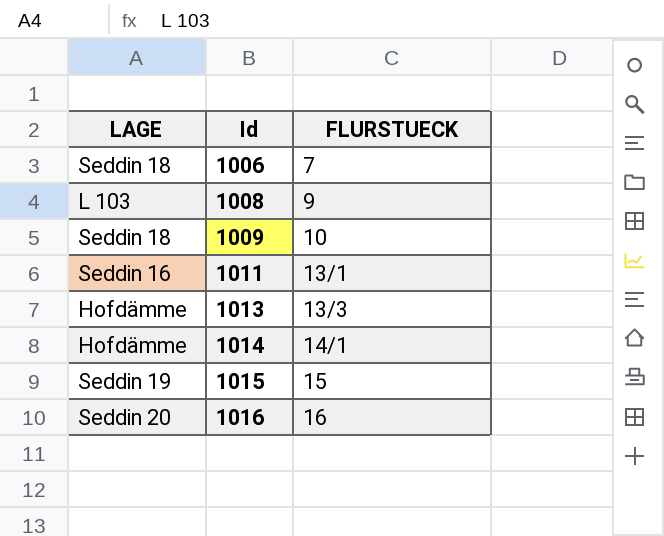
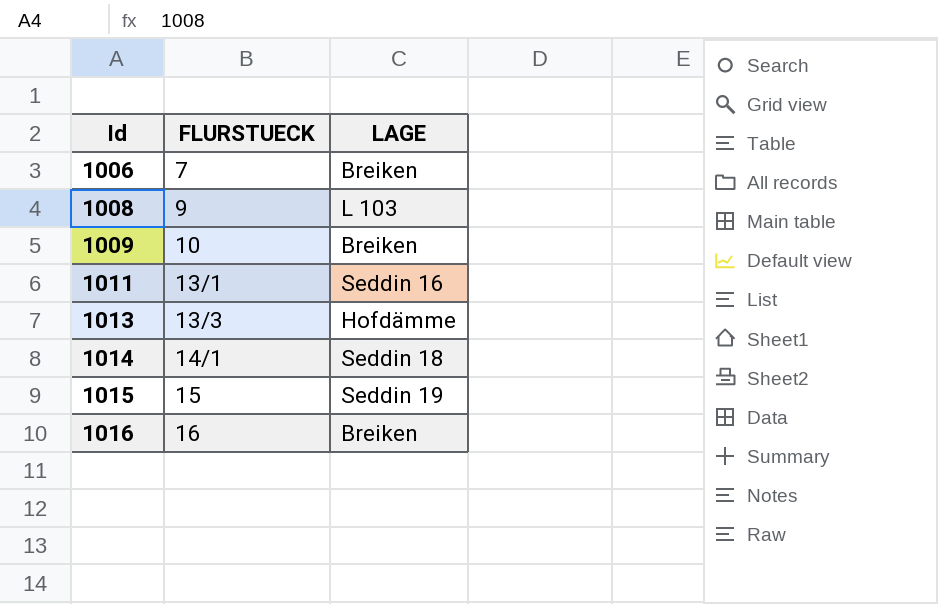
column LAGE | position: 1 -> 3
1006 | LAGE: Seddin 18 -> Breiken
1009 | LAGE: Seddin 18 -> Breiken
1014 | LAGE: Hofdämme -> Seddin 18
1016 | LAGE: Seddin 20 -> Breiken

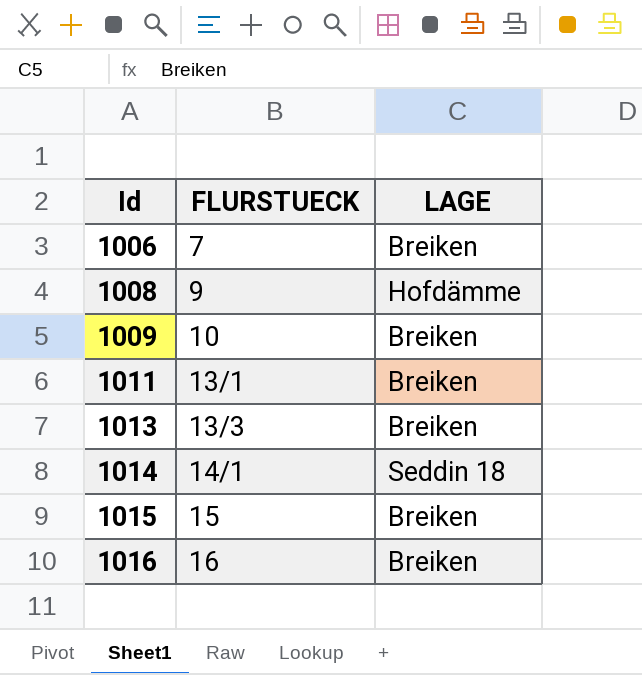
1008 | LAGE: L 103 -> Hofdämme
1011 | LAGE: Seddin 16 -> Breiken
1013 | LAGE: Hofdämme -> Breiken
1015 | LAGE: Seddin 19 -> Breiken

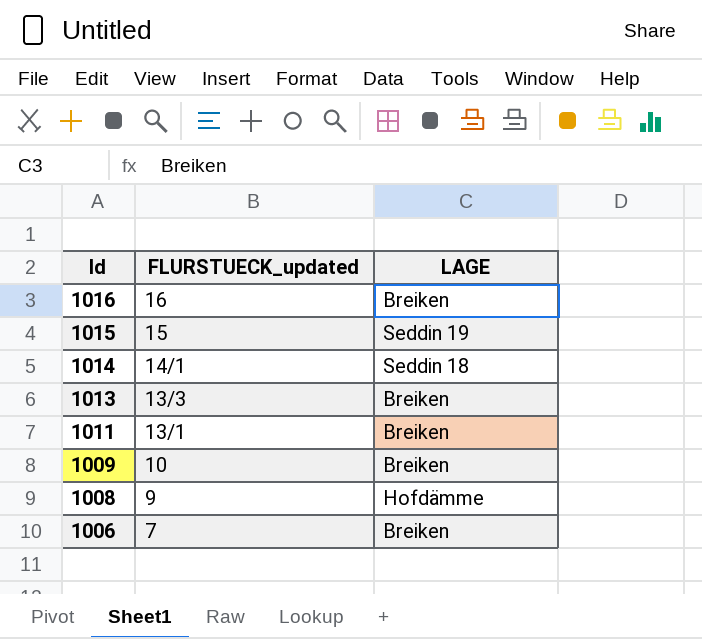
row order: Id ascending -> Id descending
column name: FLURSTUECK -> FLURSTUECK_updated
1015 | LAGE: Breiken -> Seddin 19

